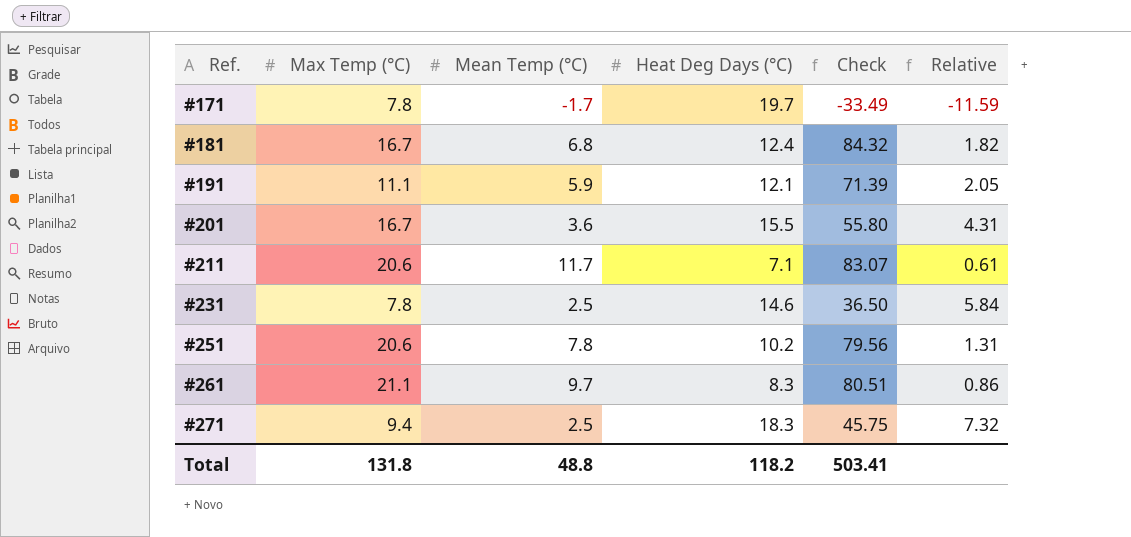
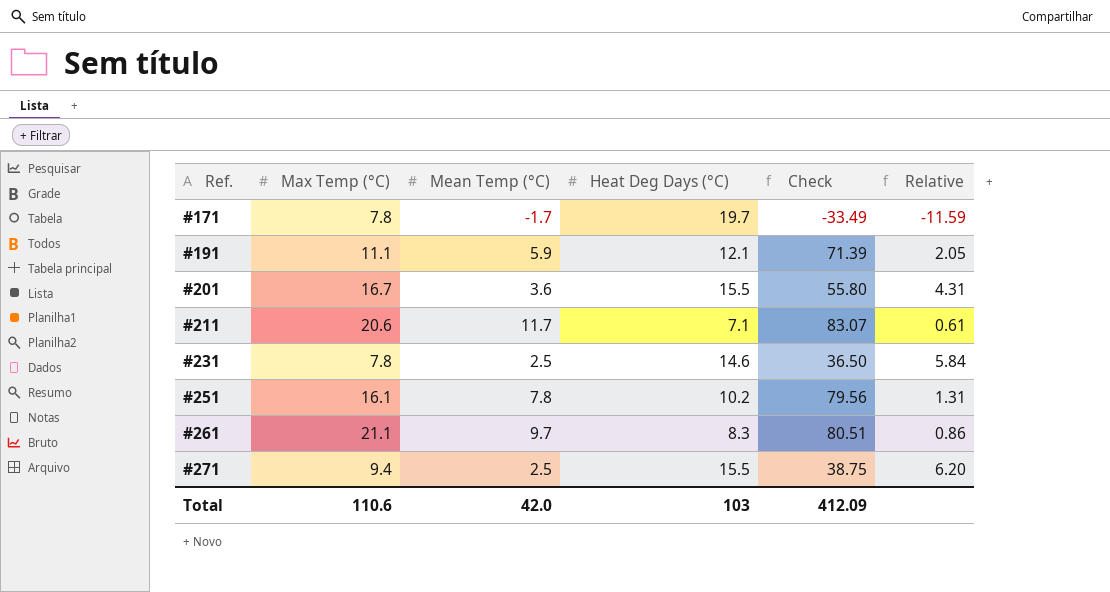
row #181: 16.7 | 6.8 | 12.4 | 84.32 | 1.82 -> none
#251 | Max Temp (°C): 20.6 -> 16.1
#271 | Heat Deg Days (°C): 18.3 -> 15.5
#271 | Check: 45.75 -> 38.75
#271 | Relative: 7.32 -> 6.20
Total | Max Temp (°C): 131.8 -> 110.6
Total | Mean Temp (°C): 48.8 -> 42.0
Total | Heat Deg Days (°C): 118.2 -> 103
Total | Check: 503.41 -> 412.09

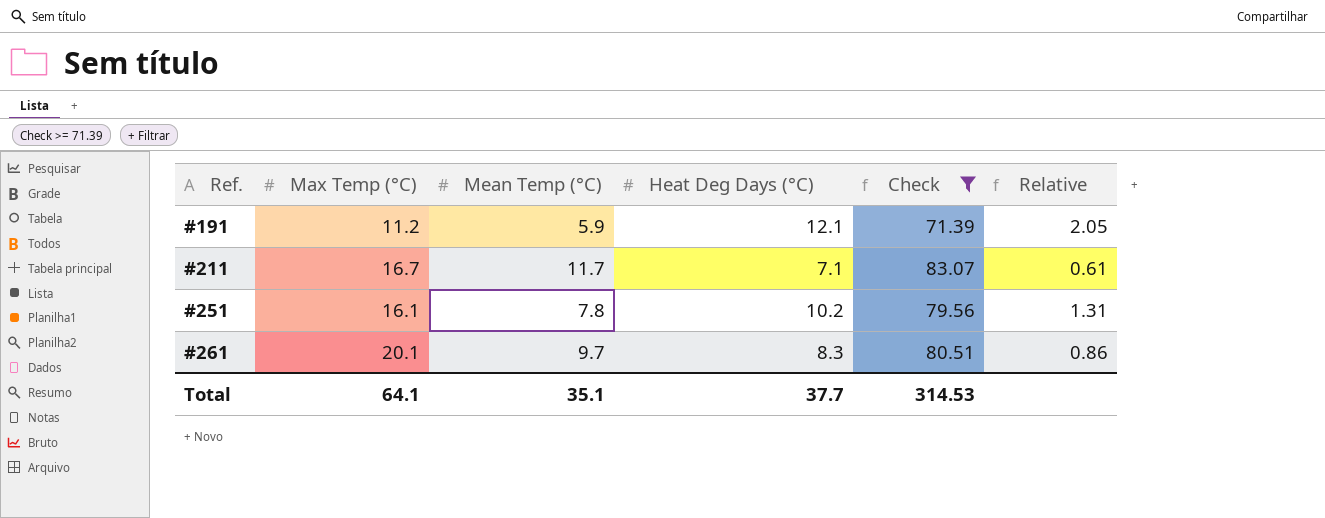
filter: none -> Check >= 71.39
#191 | Max Temp (°C): 11.1 -> 11.2
#211 | Max Temp (°C): 20.6 -> 16.7
#261 | Max Temp (°C): 21.1 -> 20.1
Total | Max Temp (°C): 110.6 -> 64.1
Total | Mean Temp (°C): 42.0 -> 35.1
Total | Heat Deg Days (°C): 103 -> 37.7
Total | Check: 412.09 -> 314.53

